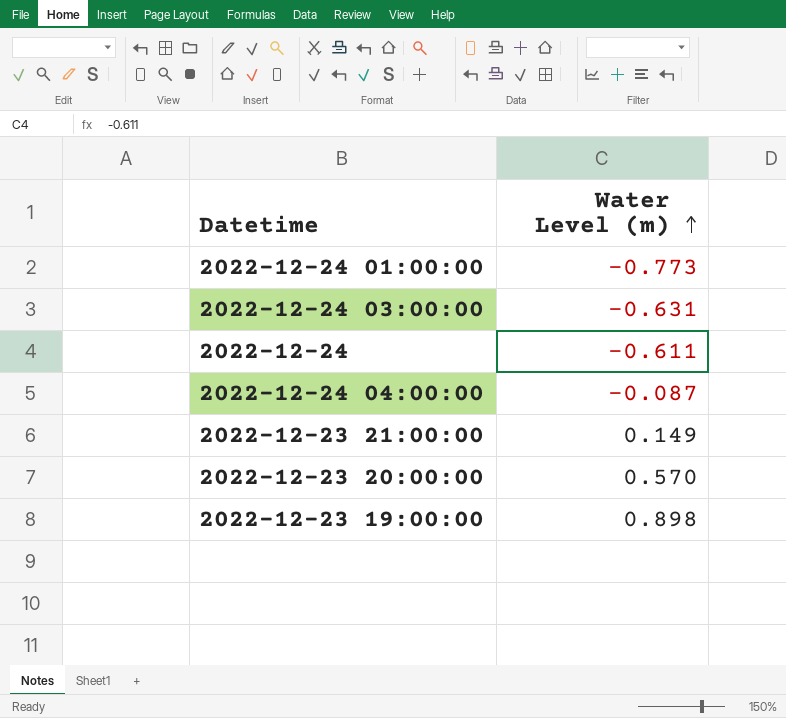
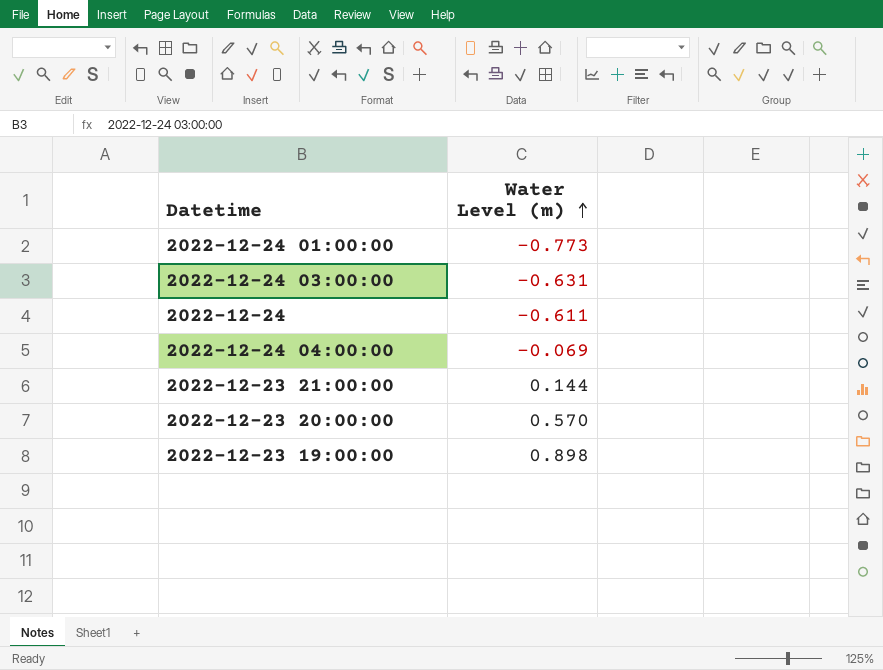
2022-12-24 04:00:00 | Water Level (m): -0.087 -> -0.069
2022-12-23 21:00:00 | Water Level (m): 0.149 -> 0.144

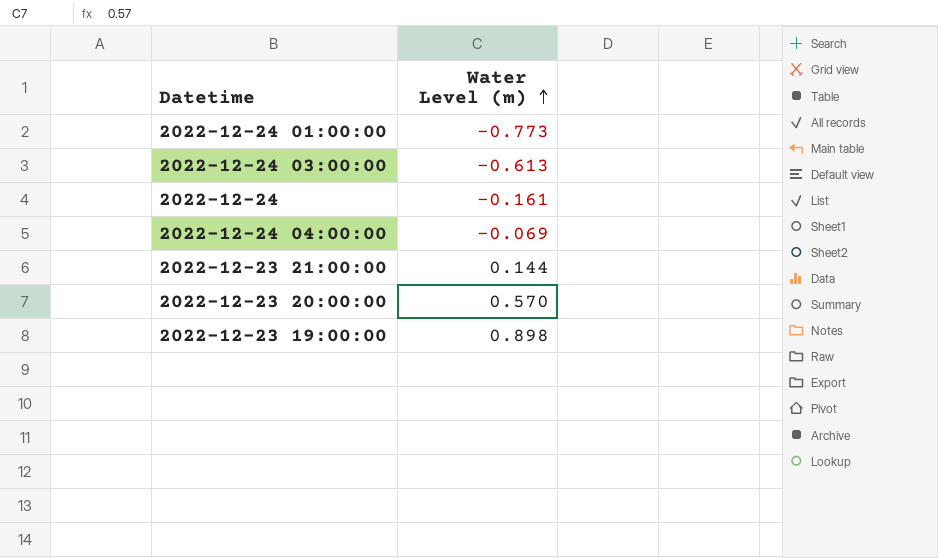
2022-12-24 03:00:00 | Water Level (m): -0.631 -> -0.613
2022-12-24 | Water Level (m): -0.611 -> -0.161

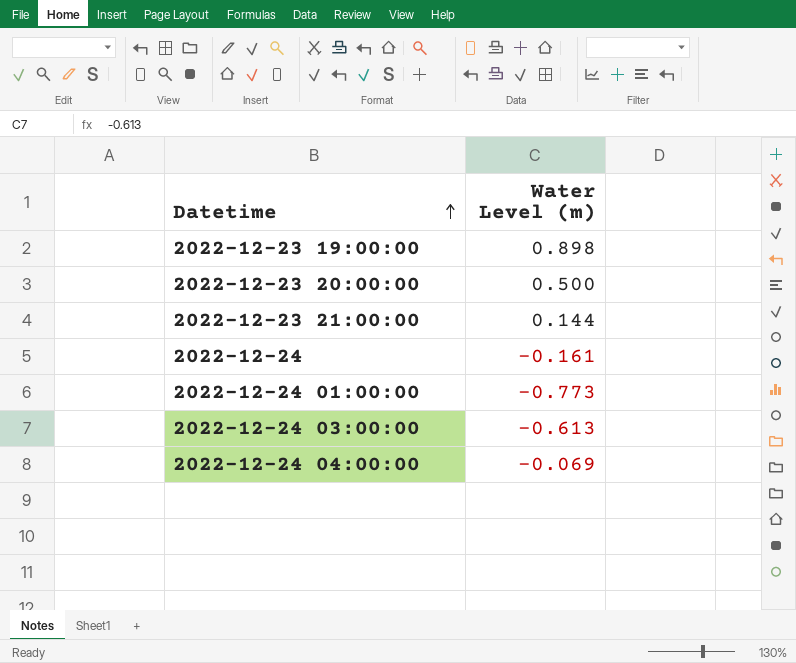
row order: Water Level (m) ascending -> Datetime ascending
2022-12-23 20:00:00 | Water Level (m): 0.570 -> 0.500

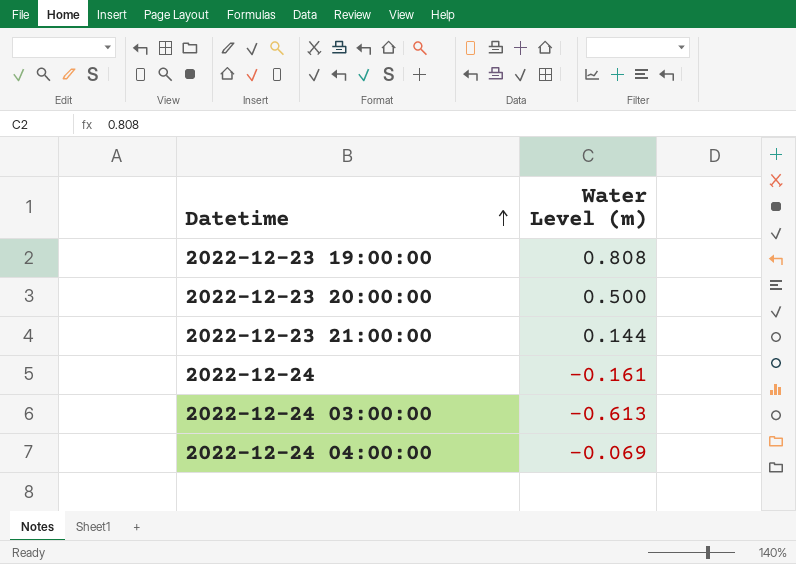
row 2022-12-24 01:00:00: -0.773 -> none
2022-12-23 19:00:00 | Water Level (m): 0.898 -> 0.808

